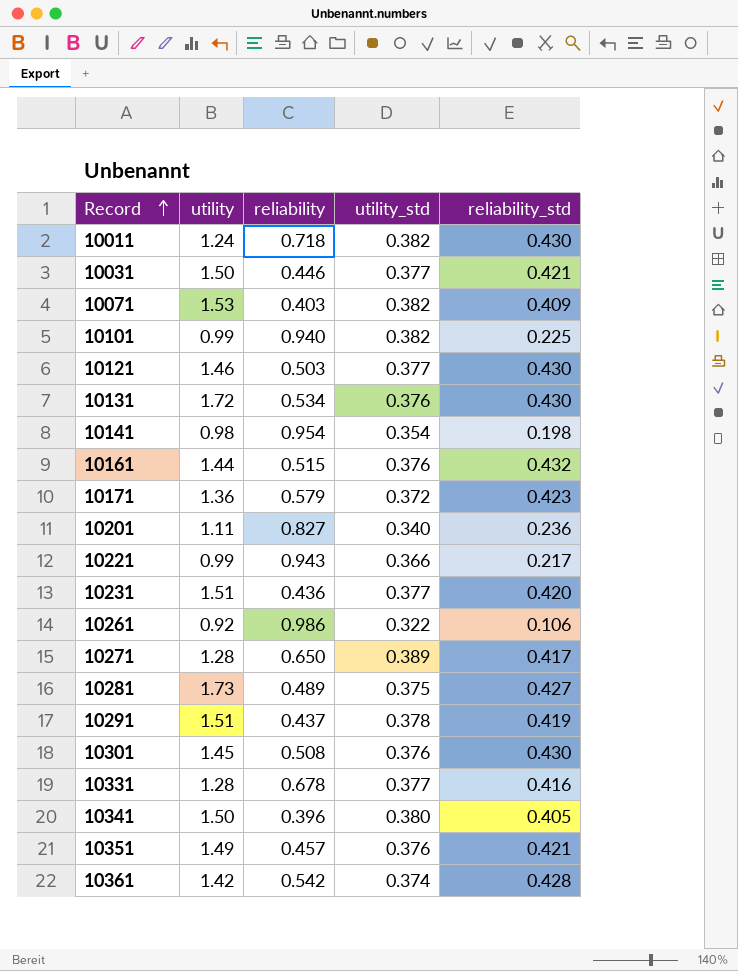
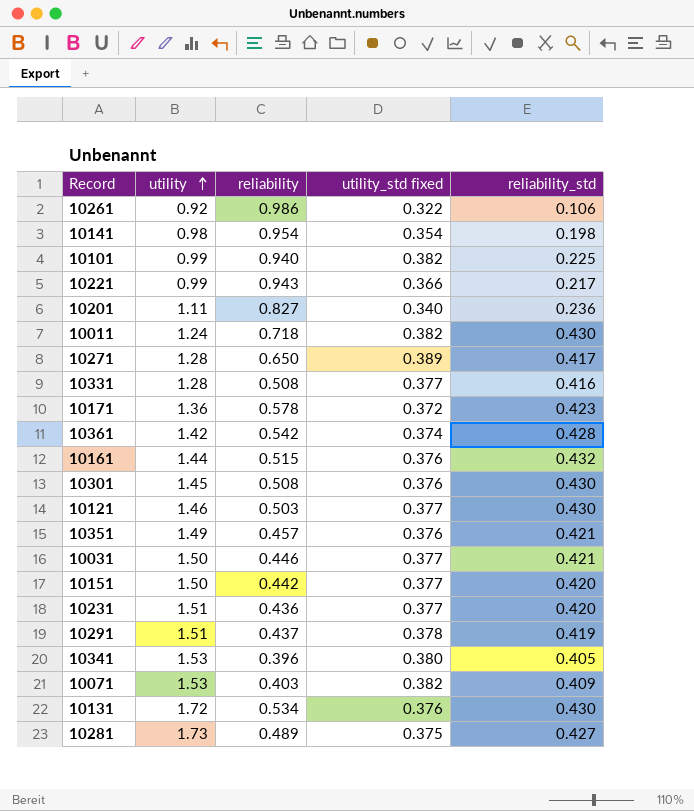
row order: Record ascending -> utility ascending
column name: utility_std -> utility_std fixed
10331 | reliability: 0.678 -> 0.508
10171 | reliability: 0.579 -> 0.578
row 10151: none -> 1.50 | 0.442 | 0.377 | 0.420
10341 | utility: 1.50 -> 1.53

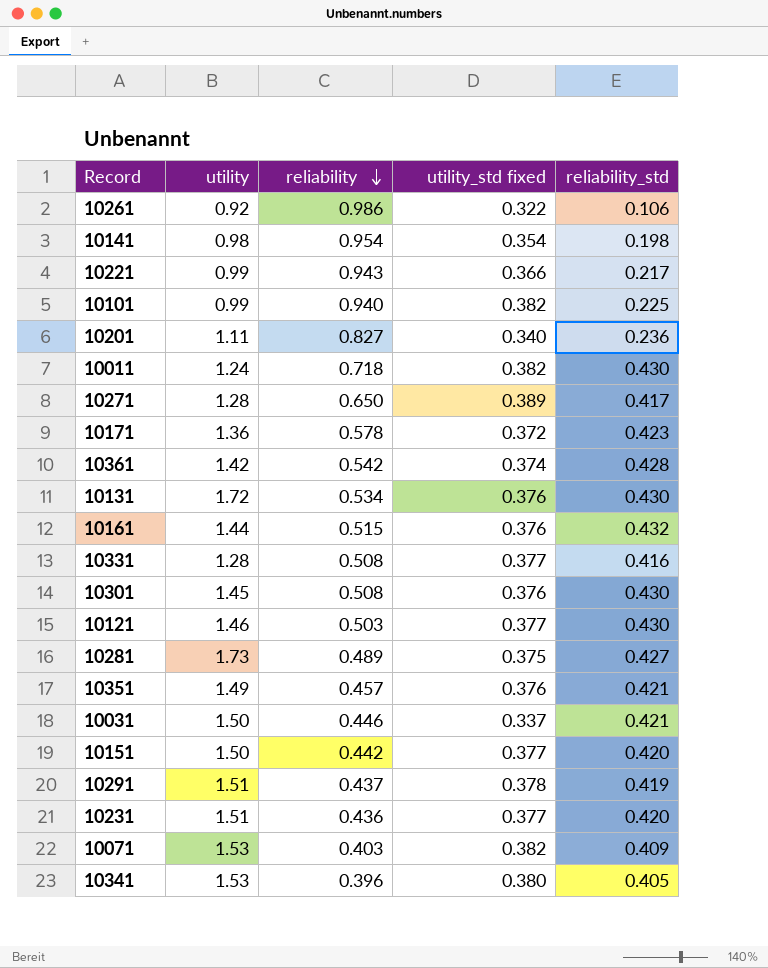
row order: utility ascending -> reliability descending
10031 | utility_std fixed: 0.377 -> 0.337

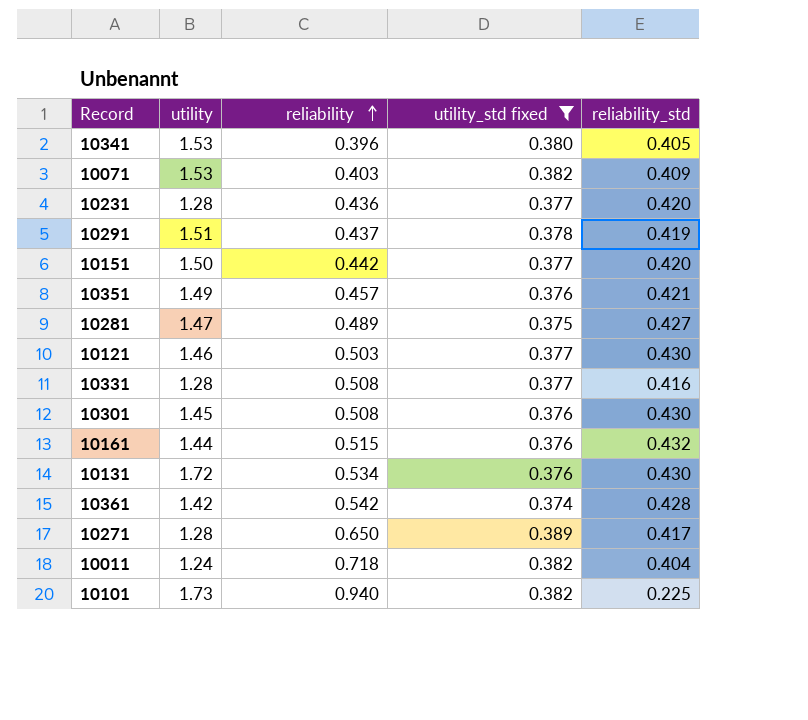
filter: none -> utility_std fixed >= 0.374
row order: reliability descending -> reliability ascending
10231 | utility: 1.51 -> 1.28
10281 | utility: 1.73 -> 1.47
10011 | reliability_std: 0.430 -> 0.404
10101 | utility: 0.99 -> 1.73

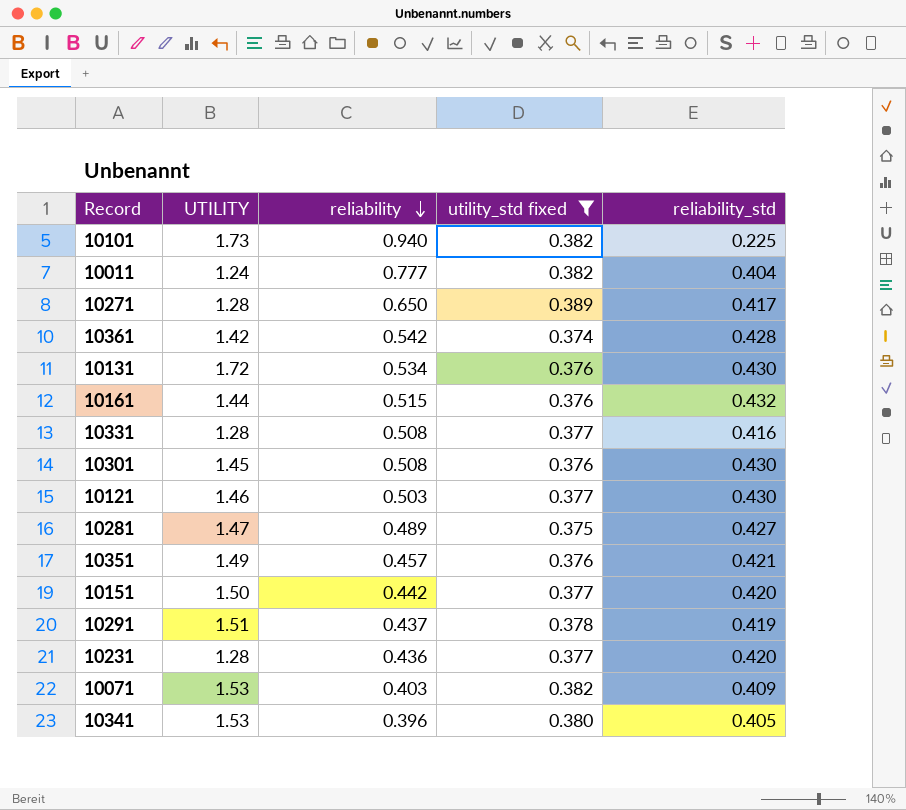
row order: reliability ascending -> reliability descending
column name: utility -> UTILITY
10011 | reliability: 0.718 -> 0.777

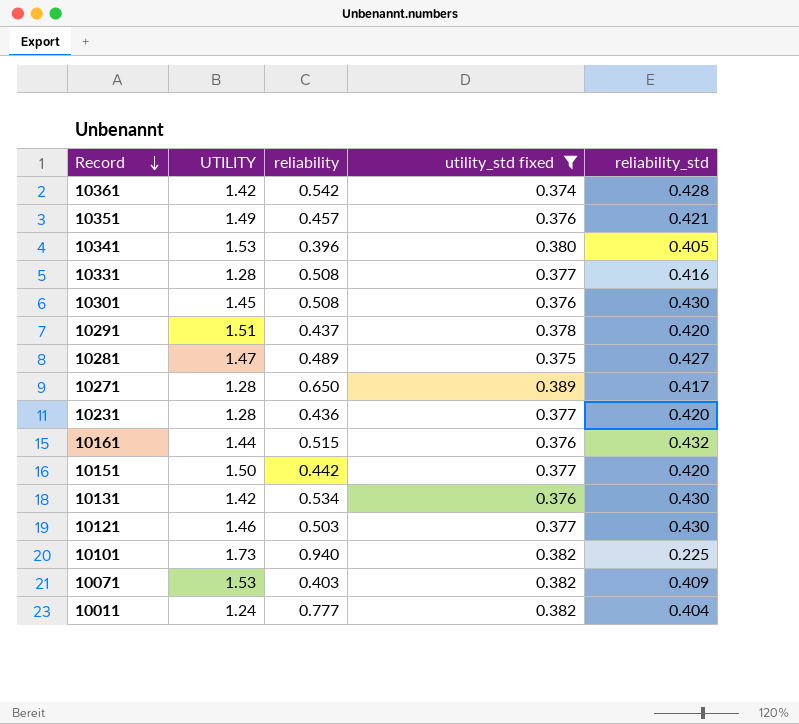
row order: reliability descending -> Record descending
10291 | reliability_std: 0.419 -> 0.420
10131 | UTILITY: 1.72 -> 1.42

